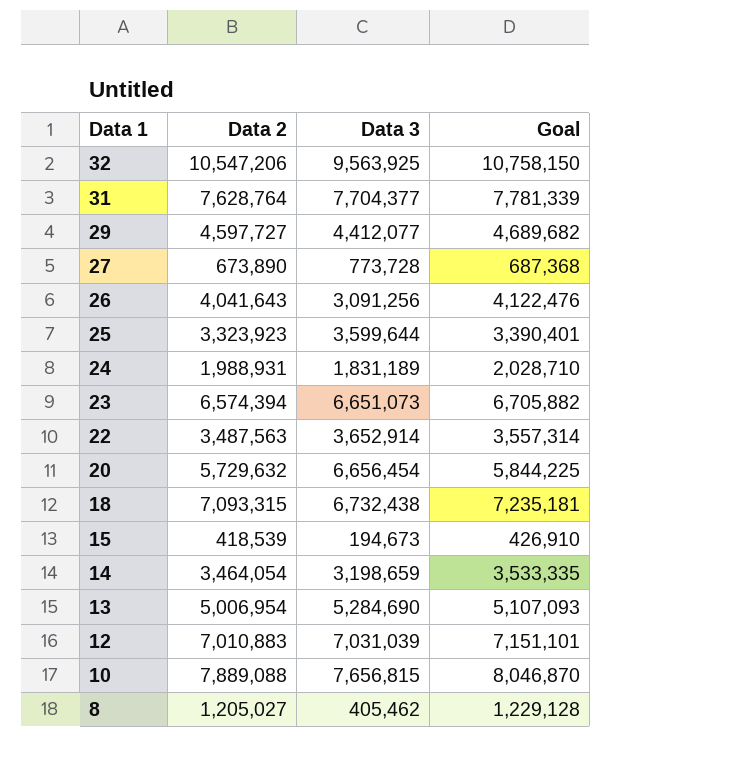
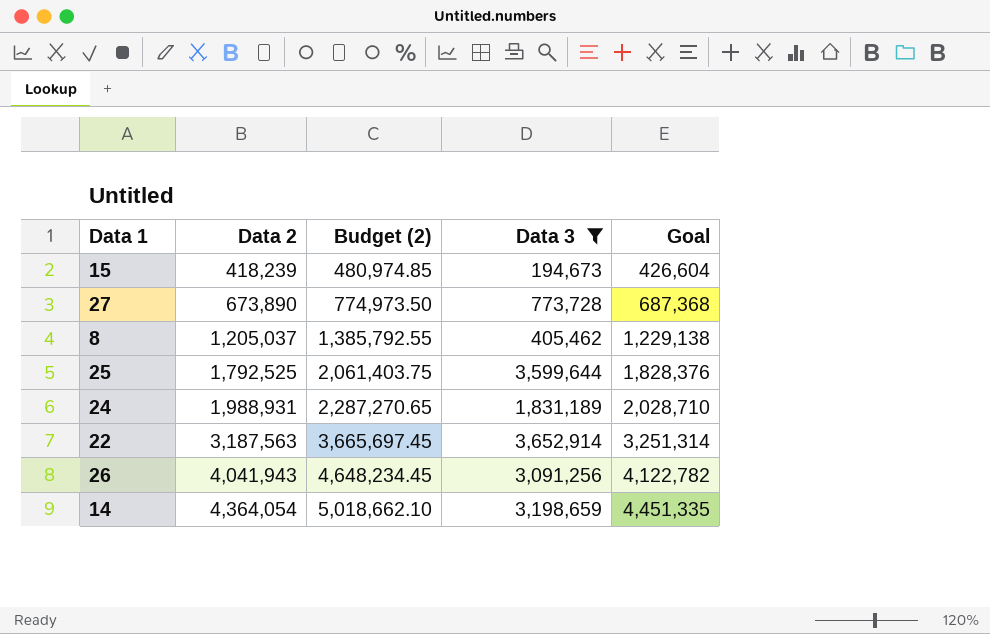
filter: none -> Data 3 <= 3,652,914
row order: Data 1 descending -> Data 2 ascending
column Budget (2) | formula: none -> [Data 2] * 1.15
15 | Data 2: 418,539 -> 418,239
15 | Goal: 426,910 -> 426,604
8 | Data 2: 1,205,027 -> 1,205,037
8 | Goal: 1,229,128 -> 1,229,138
25 | Data 2: 3,323,923 -> 1,792,525
25 | Goal: 3,390,401 -> 1,828,376
22 | Data 2: 3,487,563 -> 3,187,563
22 | Goal: 3,557,314 -> 3,251,314
26 | Data 2: 4,041,643 -> 4,041,943
26 | Goal: 4,122,476 -> 4,122,782
14 | Data 2: 3,464,054 -> 4,364,054
14 | Goal: 3,533,335 -> 4,451,335

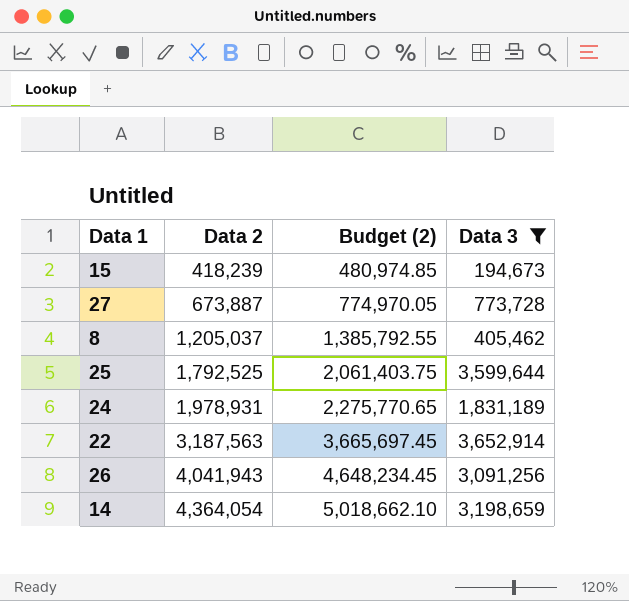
column Goal | formula: [Data 2] * 1.02 -> none
27 | Data 2: 673,890 -> 673,887
27 | Budget (2): 774,973.50 -> 774,970.05
24 | Data 2: 1,988,931 -> 1,978,931
24 | Budget (2): 2,287,270.65 -> 2,275,770.65

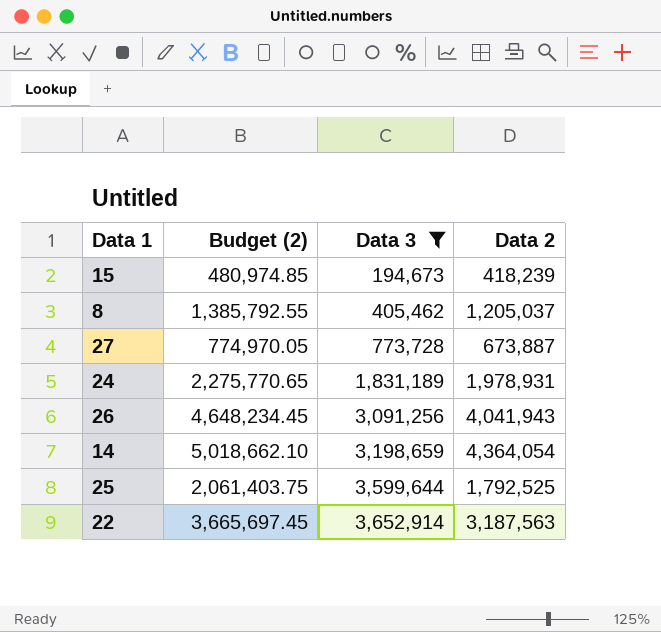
row order: Data 2 ascending -> Data 3 ascending
column Data 2 | position: 2 -> 4

